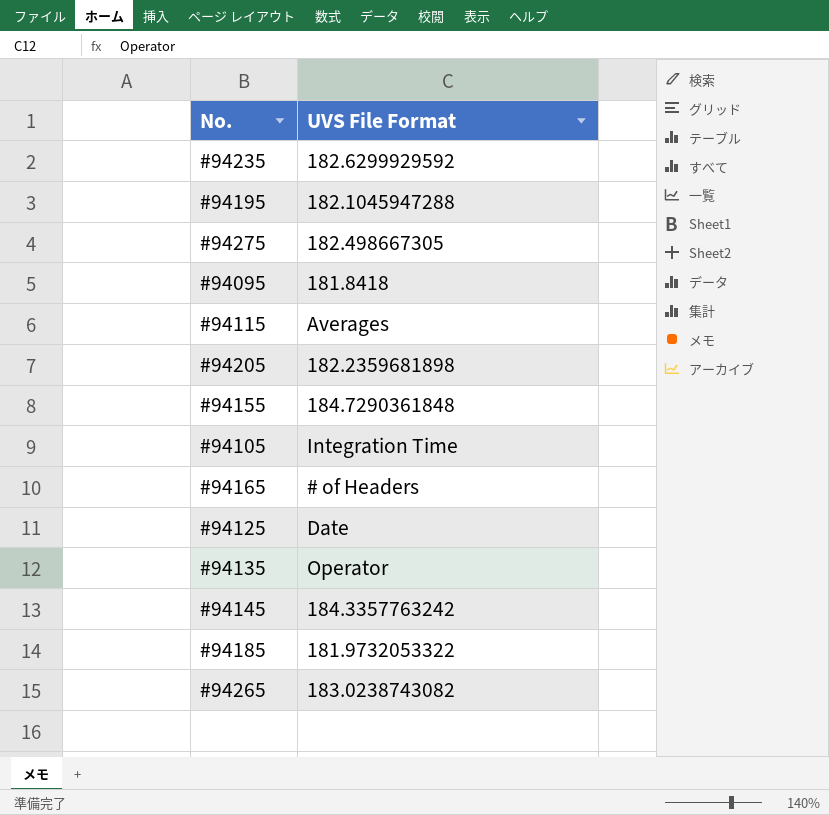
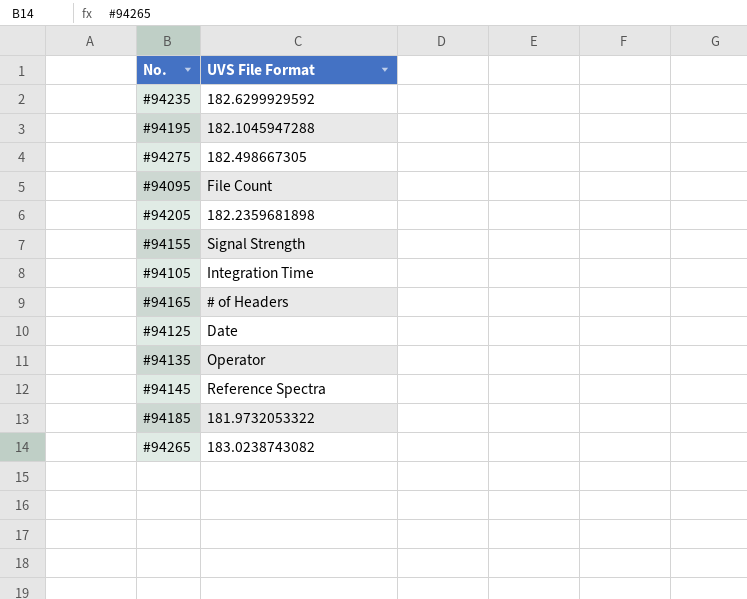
row #94115: Averages -> none
#94095 | UVS File Format: 181.8418 -> File Count
#94155 | UVS File Format: 184.7290361848 -> Signal Strength
#94145 | UVS File Format: 184.3357763242 -> Reference Spectra

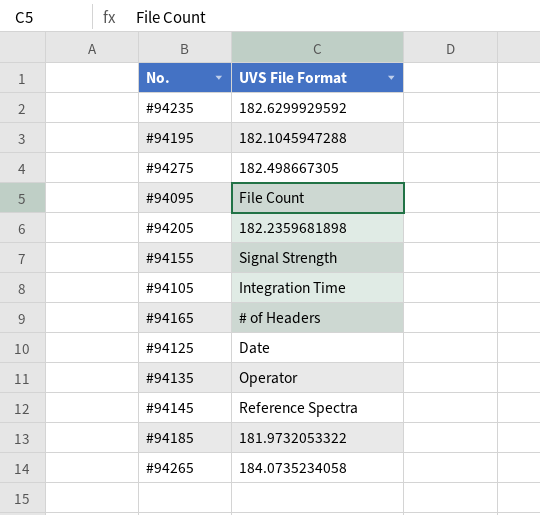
#94265 | UVS File Format: 183.0238743082 -> 184.0735234058

